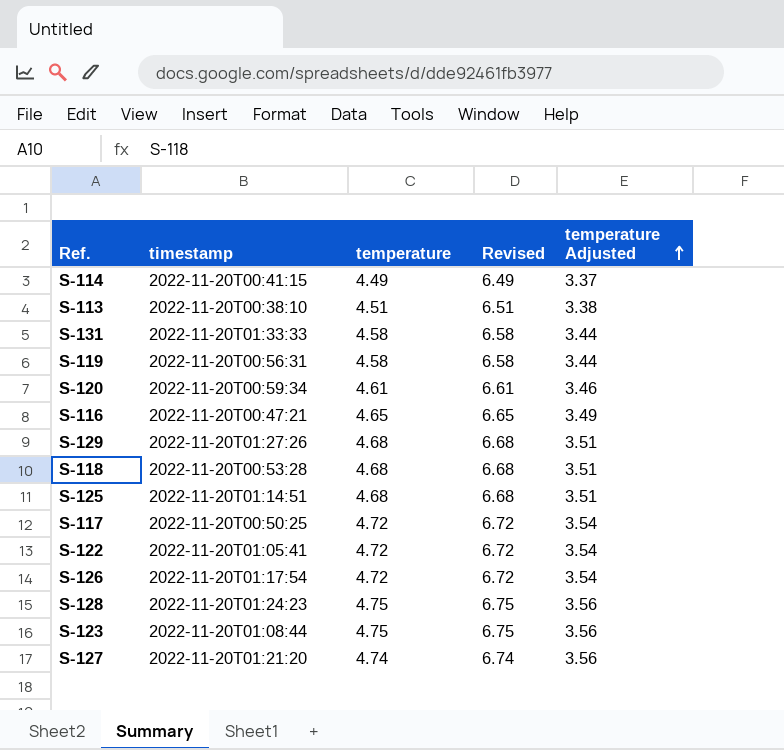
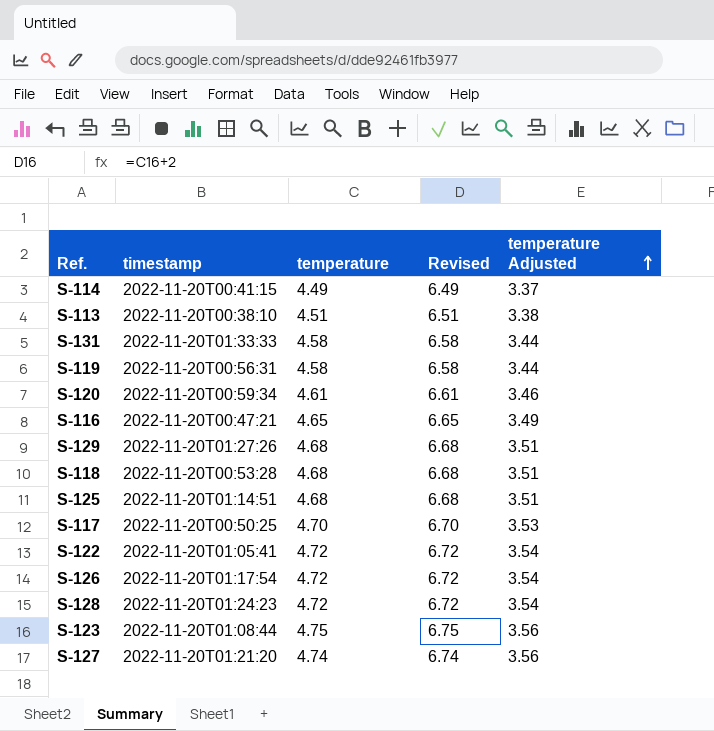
S-117 | temperature: 4.72 -> 4.70
S-117 | Revised: 6.72 -> 6.70
S-117 | temperature Adjusted: 3.54 -> 3.53
S-128 | temperature: 4.75 -> 4.72
S-128 | Revised: 6.75 -> 6.72
S-128 | temperature Adjusted: 3.56 -> 3.54

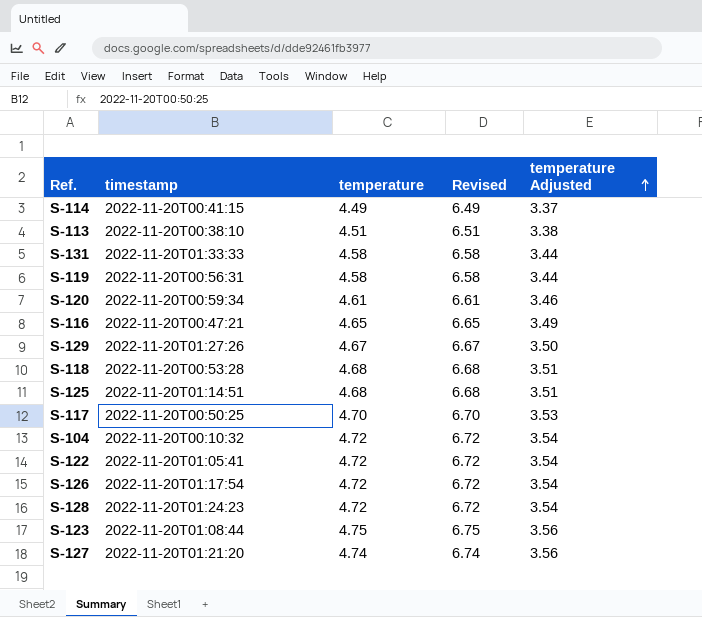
S-129 | temperature: 4.68 -> 4.67
S-129 | Revised: 6.68 -> 6.67
S-129 | temperature Adjusted: 3.51 -> 3.50
row S-104: none -> 2022-11-20T00:10:32 | 4.72 | 6.72 | 3.54

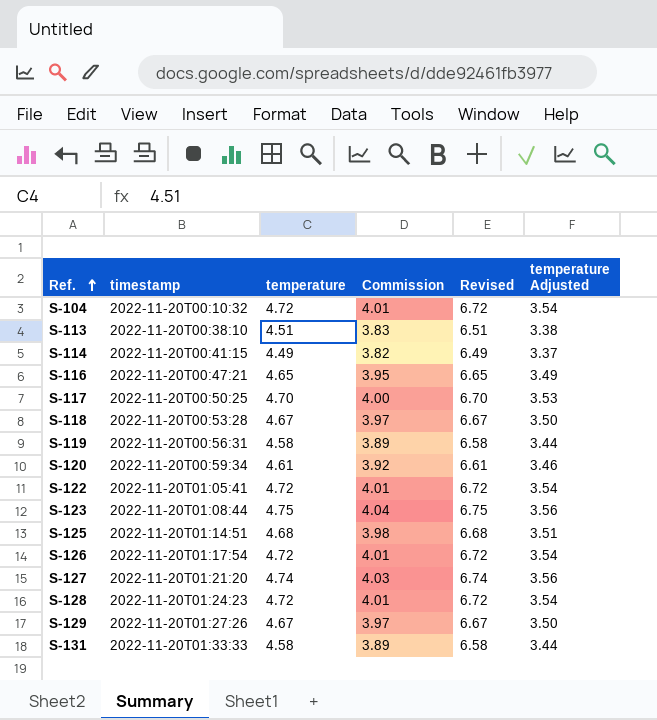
row order: temperature Adjusted ascending -> Ref. ascending
column Commission | formula: none -> [temperature] * 0.85
S-118 | temperature: 4.68 -> 4.67
S-118 | Revised: 6.68 -> 6.67
S-118 | temperature Adjusted: 3.51 -> 3.50

